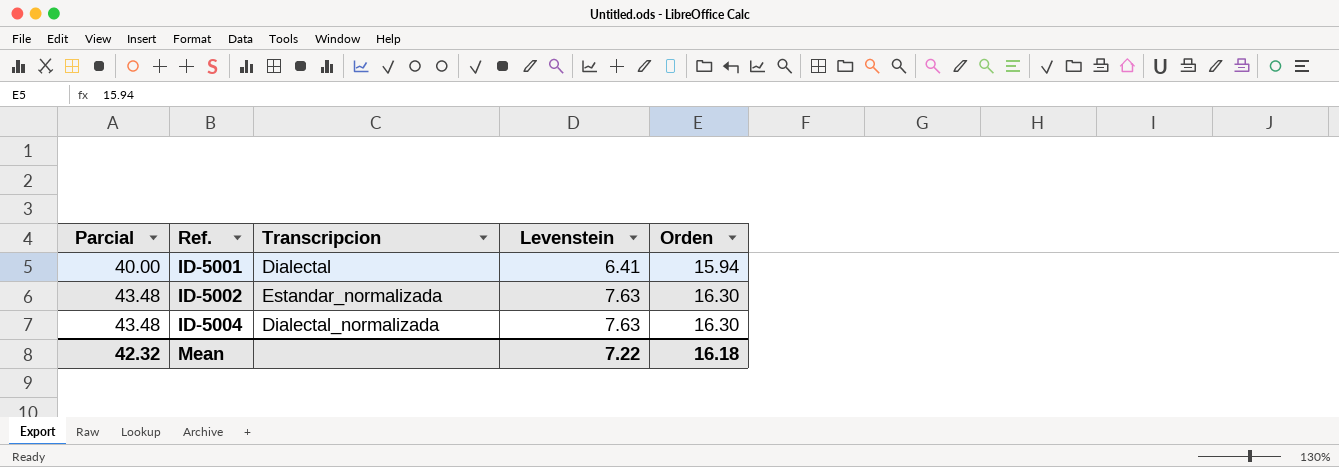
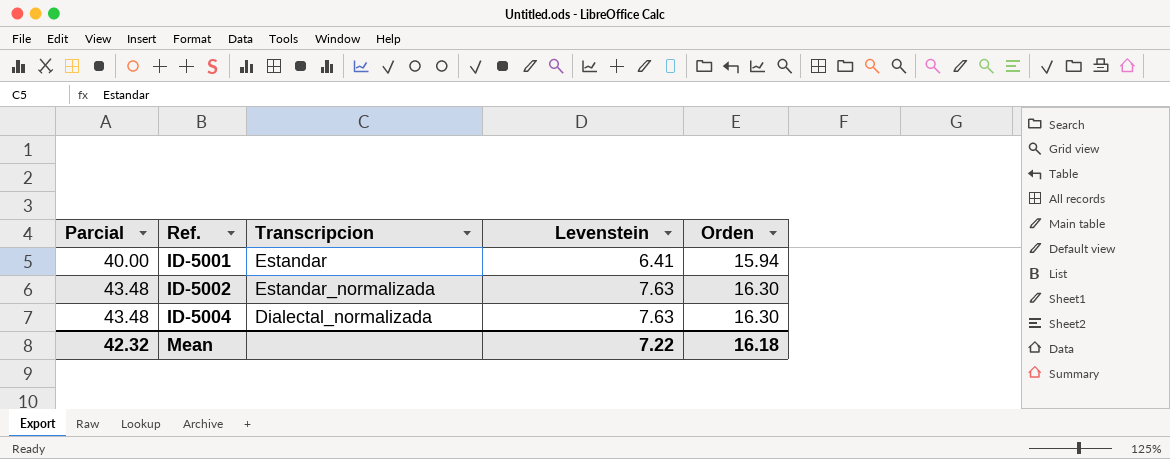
ID-5001 | Transcripcion: Dialectal -> Estandar

